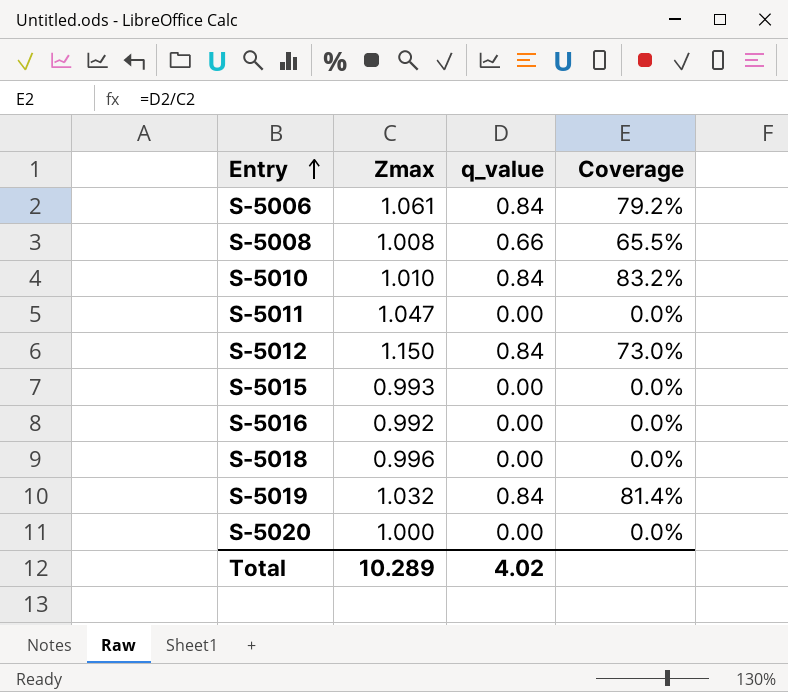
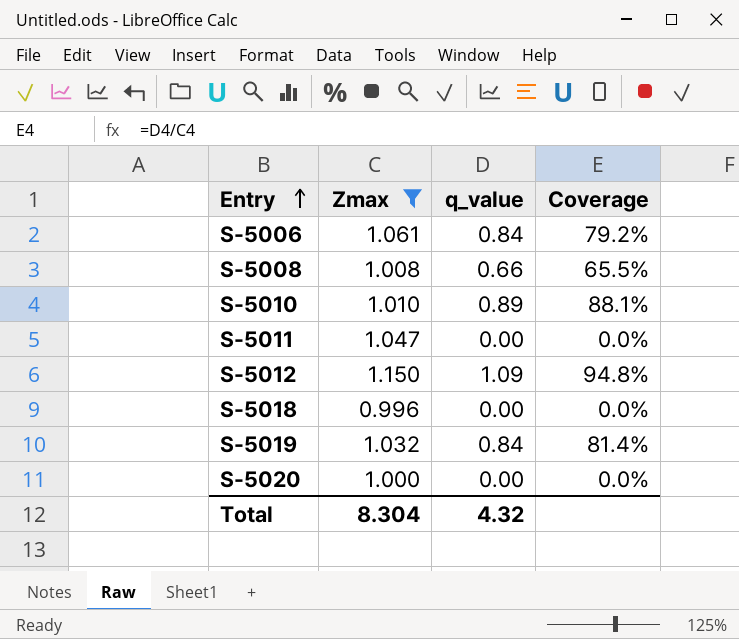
filter: none -> Zmax >= 0.996
S-5010 | q_value: 0.84 -> 0.89
S-5010 | Coverage: 83.2% -> 88.1%
S-5012 | q_value: 0.84 -> 1.09
S-5012 | Coverage: 73.0% -> 94.8%
Total | Zmax: 10.289 -> 8.304
Total | q_value: 4.02 -> 4.32

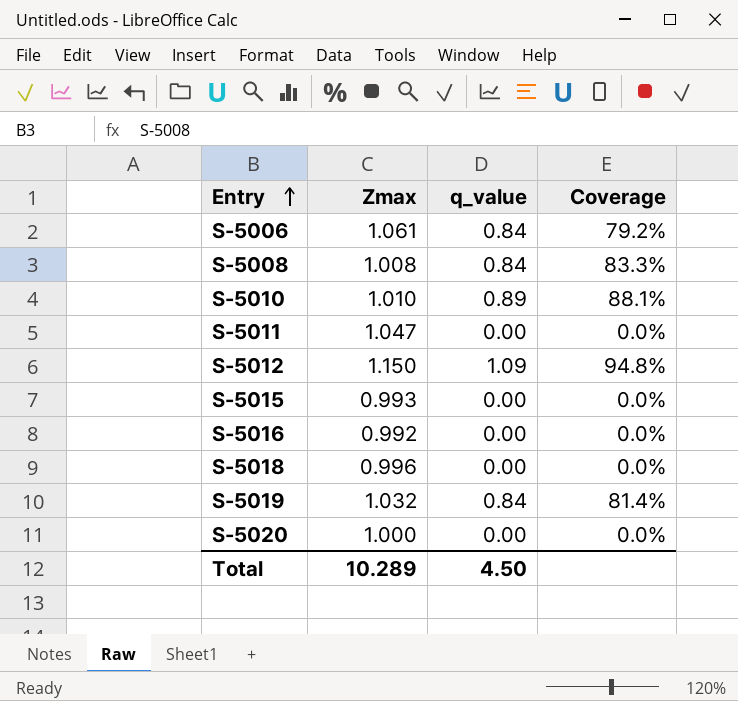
filter: Zmax >= 0.996 -> none
S-5008 | q_value: 0.66 -> 0.84
S-5008 | Coverage: 65.5% -> 83.3%
Total | Zmax: 8.304 -> 10.289
Total | q_value: 4.32 -> 4.50

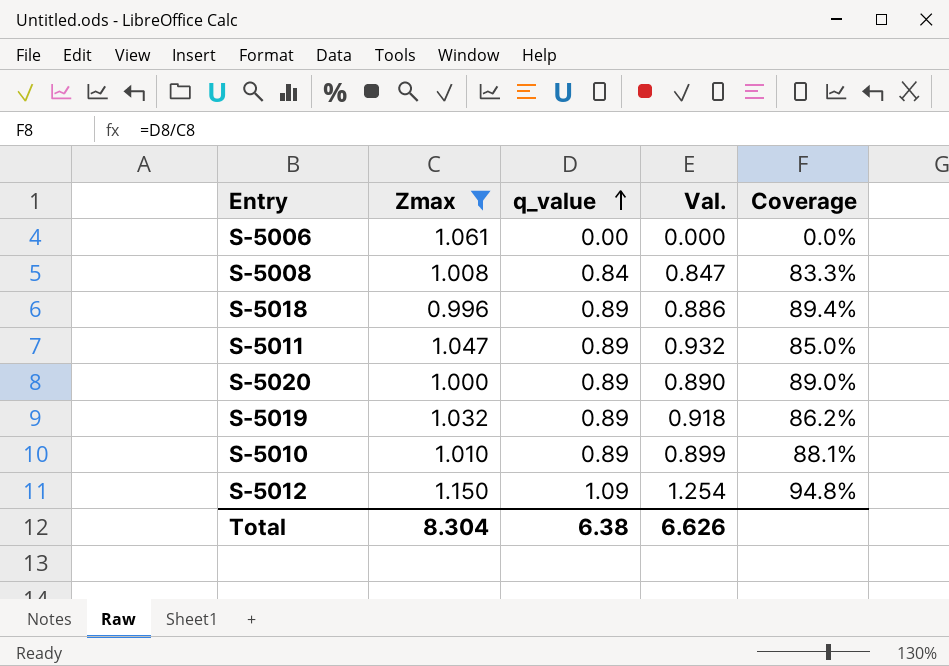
filter: none -> Zmax >= 0.996
row order: Entry ascending -> q_value ascending
column Val. | formula: none -> [Zmax] * [q_value]
S-5006 | q_value: 0.84 -> 0.00
S-5006 | Coverage: 79.2% -> 0.0%
S-5018 | q_value: 0.00 -> 0.89
S-5018 | Coverage: 0.0% -> 89.4%
S-5011 | q_value: 0.00 -> 0.89
S-5011 | Coverage: 0.0% -> 85.0%
S-5020 | q_value: 0.00 -> 0.89
S-5020 | Coverage: 0.0% -> 89.0%
S-5019 | q_value: 0.84 -> 0.89
S-5019 | Coverage: 81.4% -> 86.2%
Total | Zmax: 10.289 -> 8.304
Total | q_value: 4.50 -> 6.38

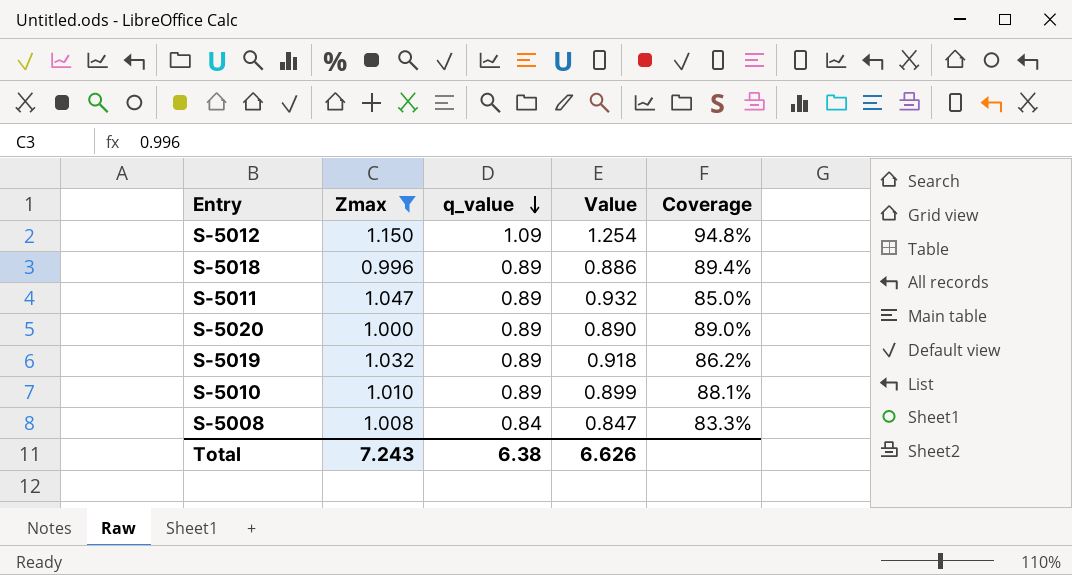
row order: q_value ascending -> q_value descending
column name: Val. -> Value
row S-5006: 1.061 | 0.00 | 0.000 | 0.0% -> none
Total | Zmax: 8.304 -> 7.243

